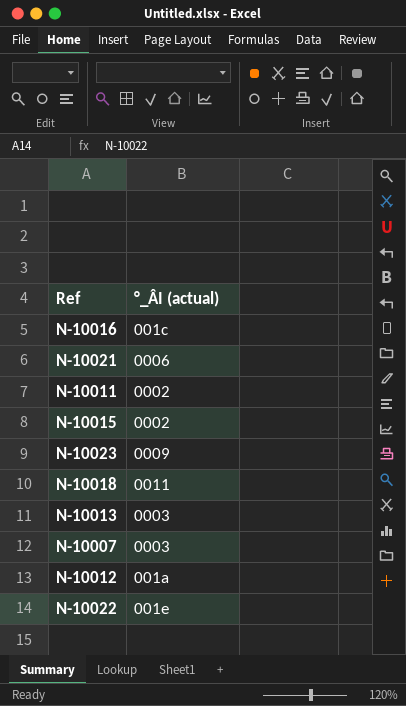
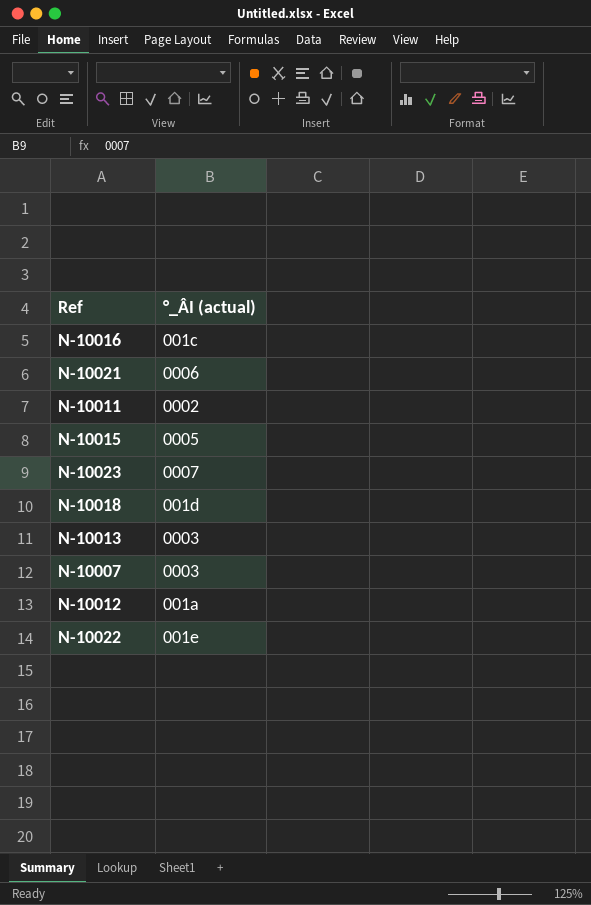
N-10015 | °_ÂI (actual): 0002 -> 0005
N-10023 | °_ÂI (actual): 0009 -> 0007
N-10018 | °_ÂI (actual): 0011 -> 001d

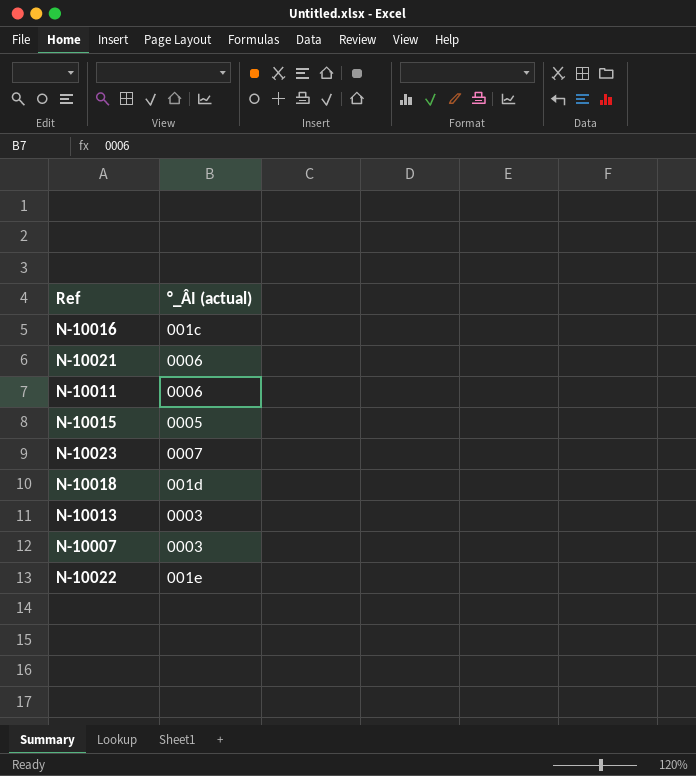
row N-10012: 001a -> none
N-10011 | °_ÂI (actual): 0002 -> 0006

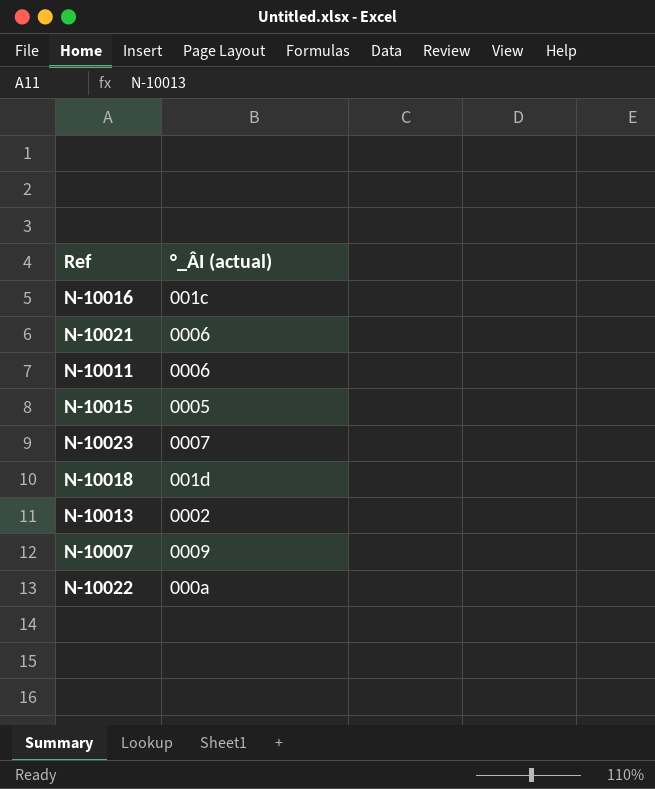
N-10013 | °_ÂI (actual): 0003 -> 0002
N-10007 | °_ÂI (actual): 0003 -> 0009
N-10022 | °_ÂI (actual): 001e -> 000a

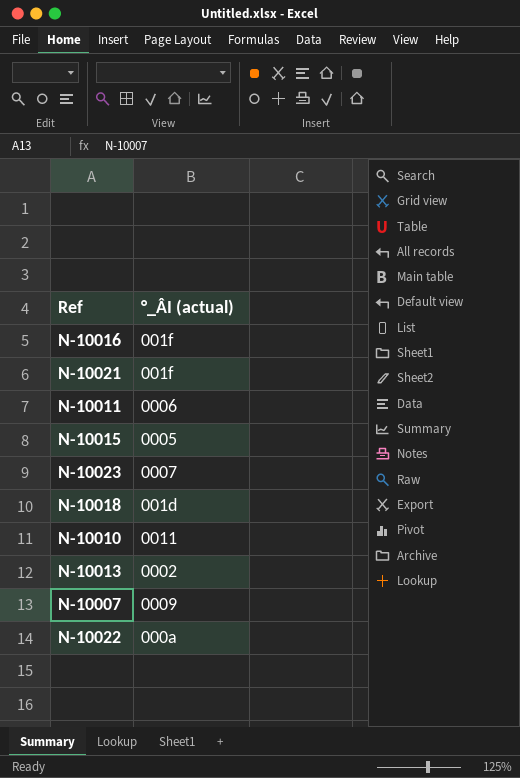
N-10016 | °_ÂI (actual): 001c -> 001f
N-10021 | °_ÂI (actual): 0006 -> 001f
row N-10010: none -> 0011

